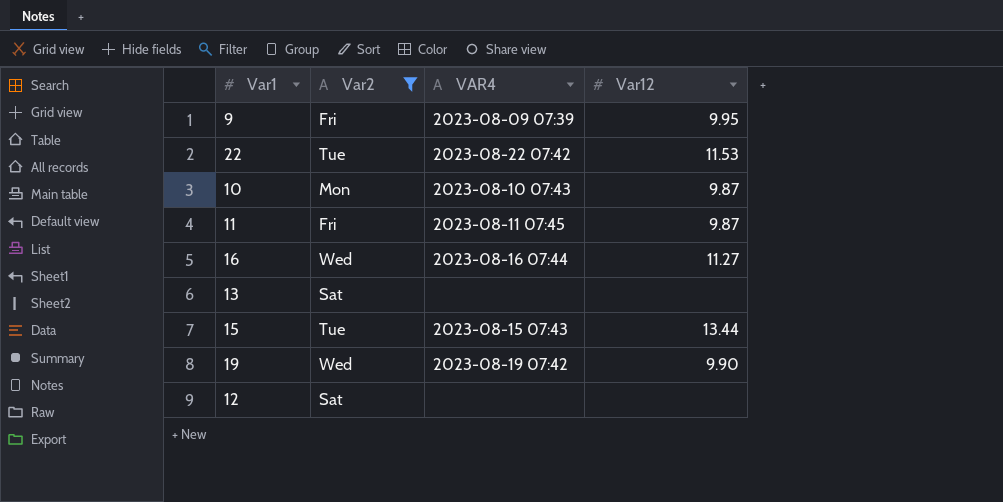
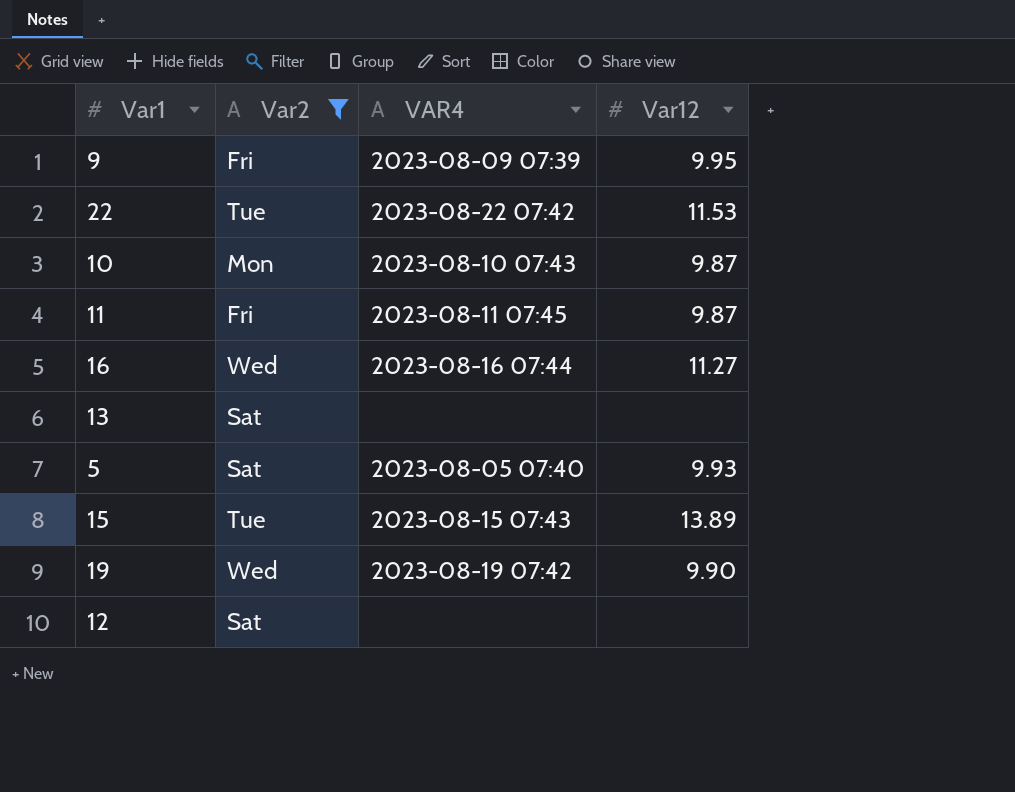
row 5: none -> Sat | 2023-08-05 07:40 | 9.93
15 | Var12: 13.44 -> 13.89

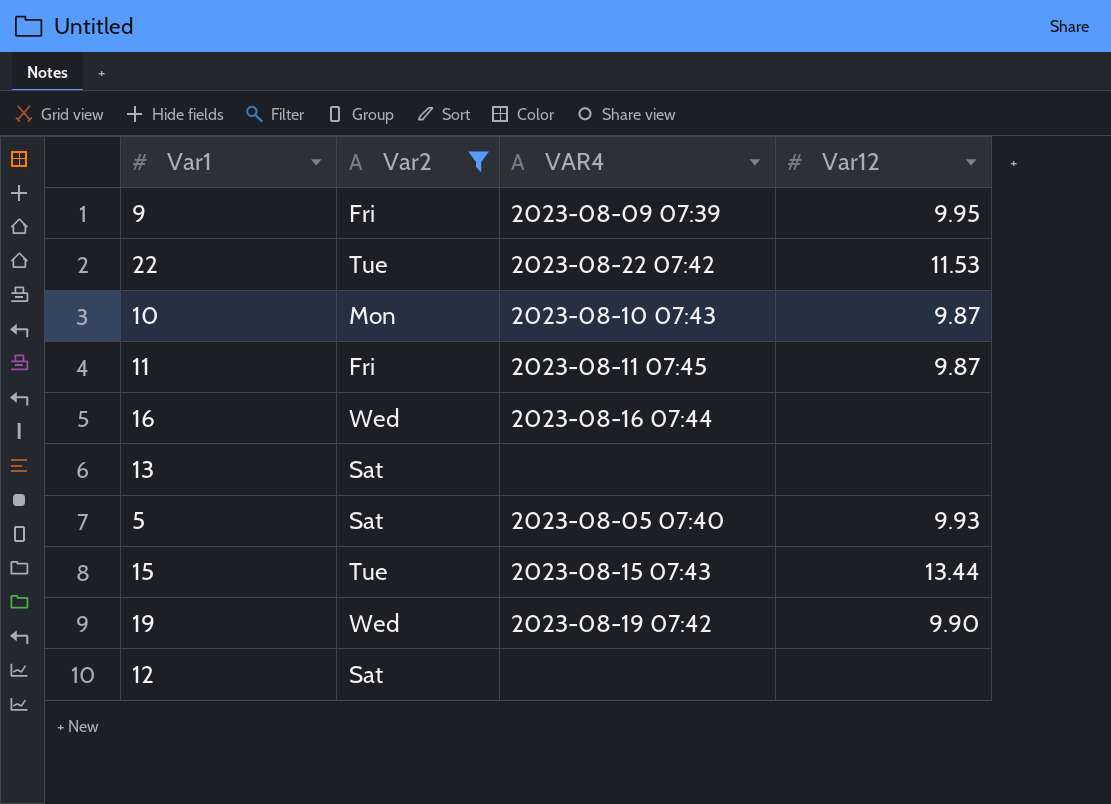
16 | Var12: 11.27 -> none
15 | Var12: 13.89 -> 13.44

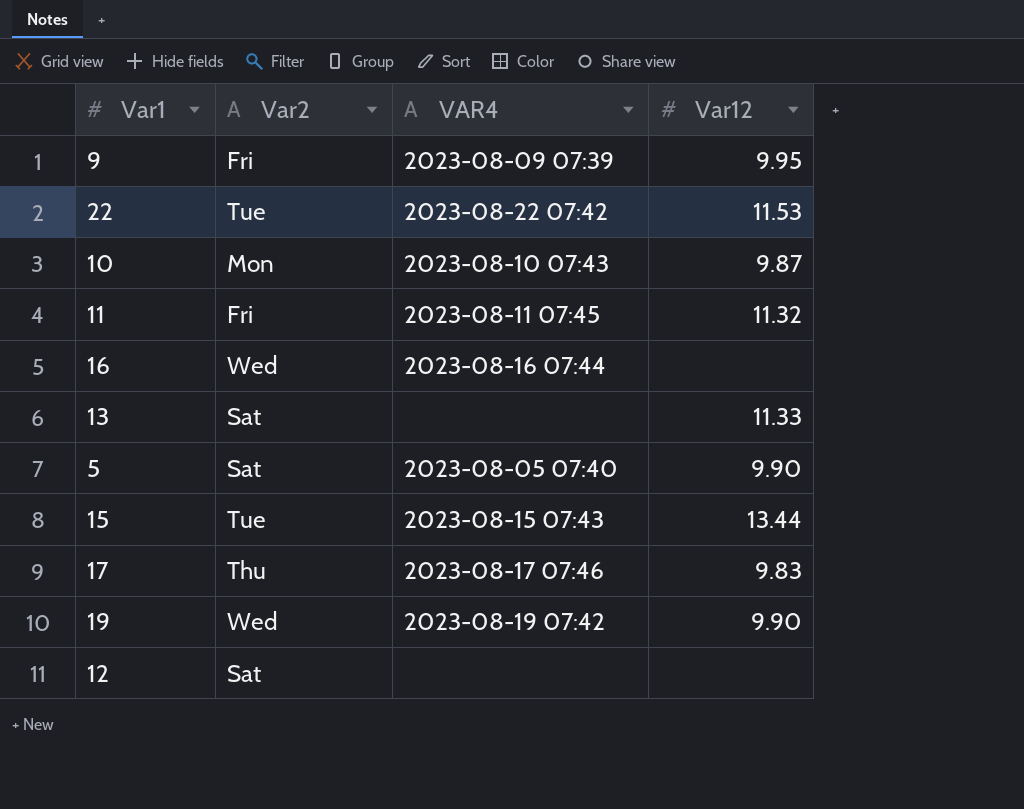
filter: Var2 != Thu -> none
11 | Var12: 9.87 -> 11.32
13 | Var12: none -> 11.33
5 | Var12: 9.93 -> 9.90

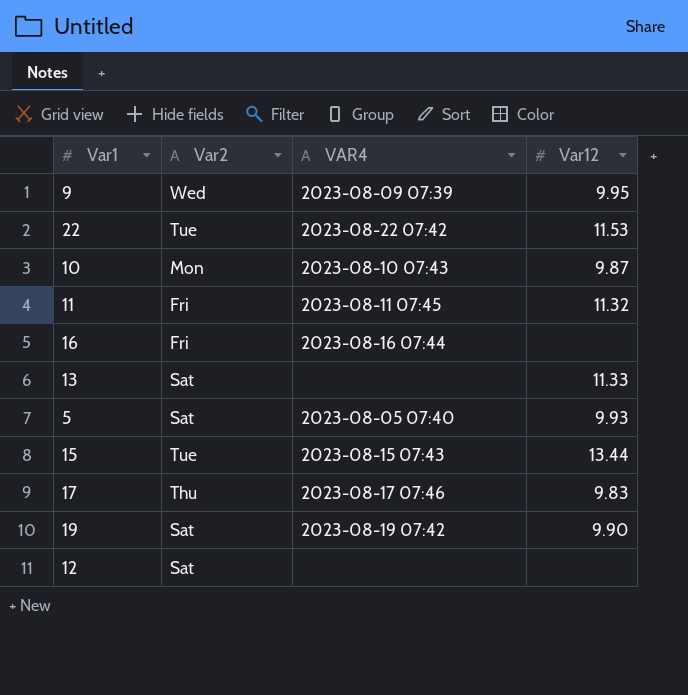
9 | Var2: Fri -> Wed
16 | Var2: Wed -> Fri
5 | Var12: 9.90 -> 9.93
19 | Var2: Wed -> Sat

